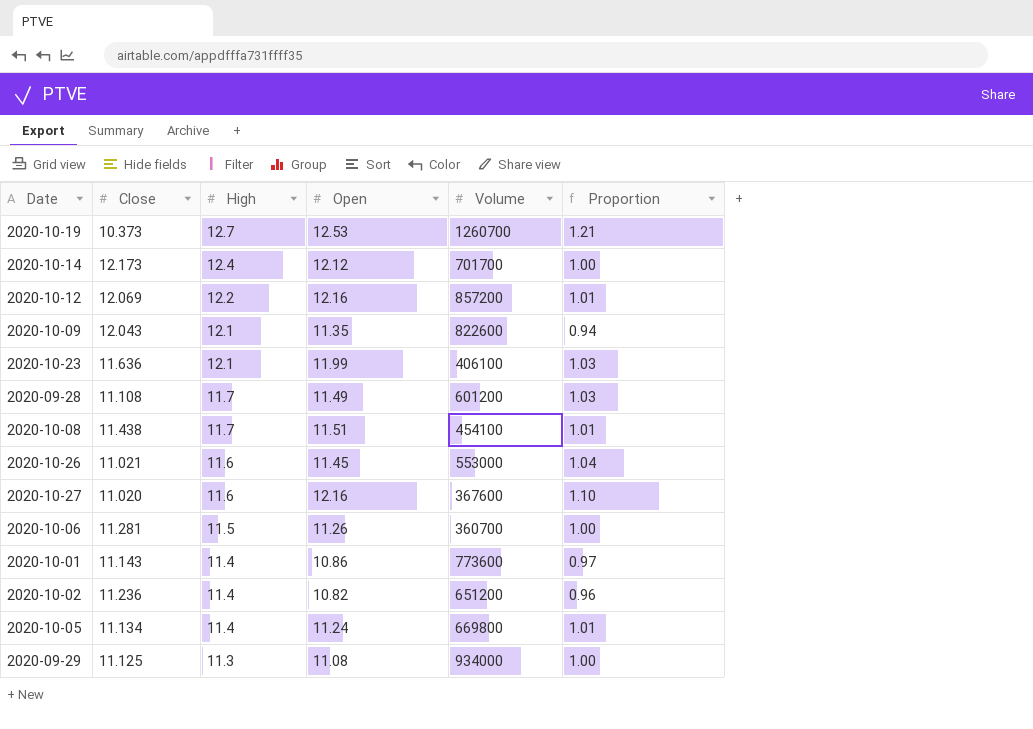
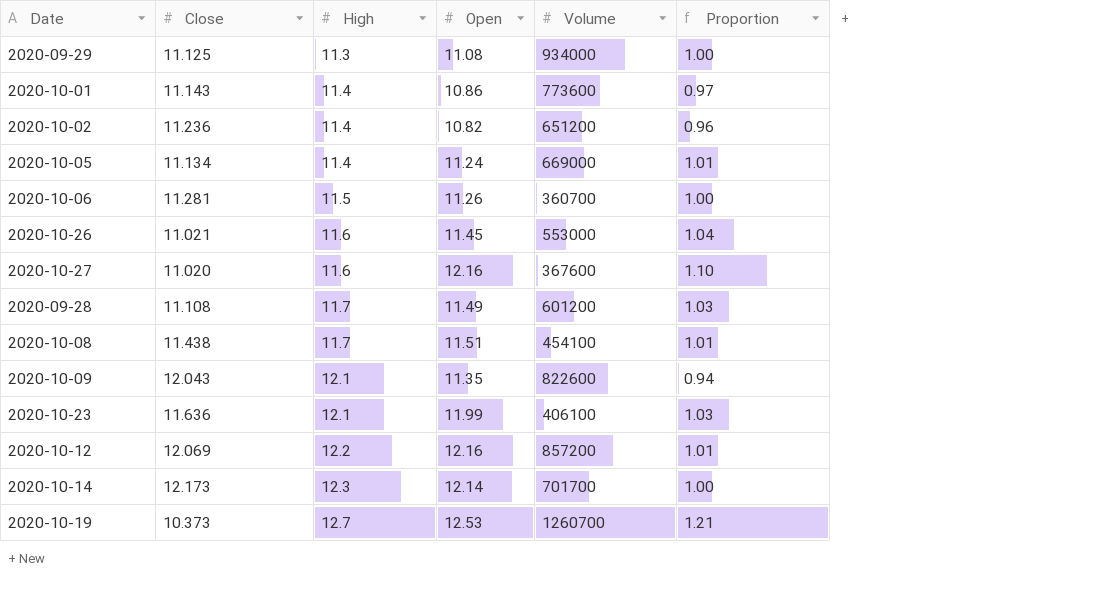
row order: High descending -> High ascending
2020-10-05 | Volume: 669800 -> 669000
2020-10-14 | High: 12.4 -> 12.3
2020-10-14 | Open: 12.12 -> 12.14

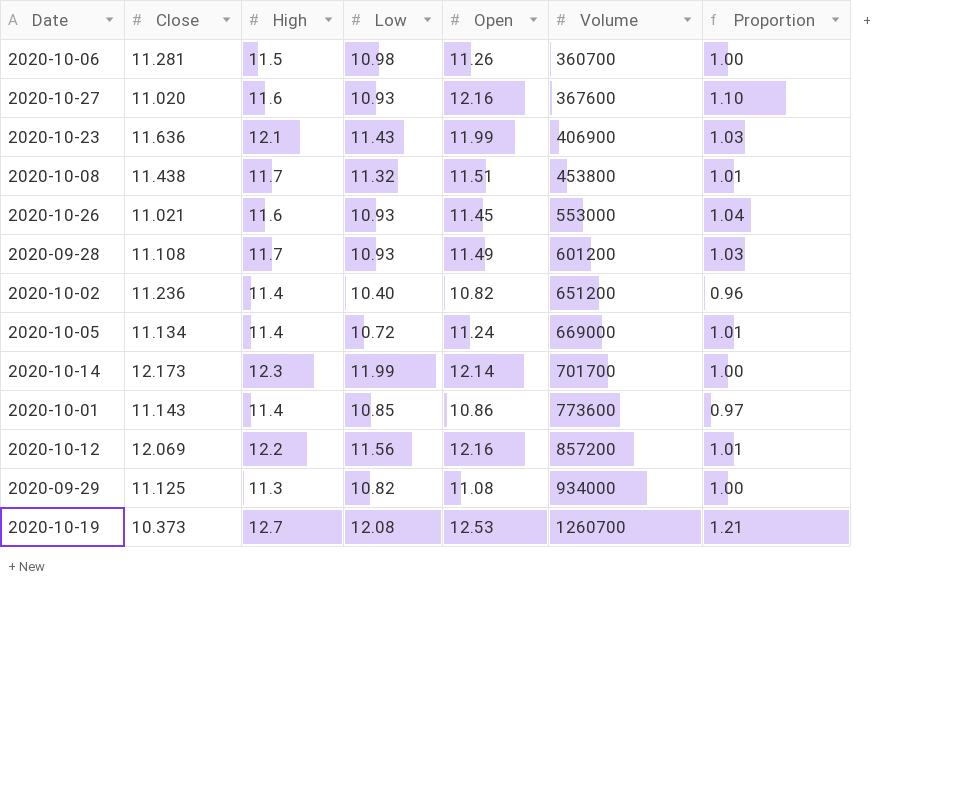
row order: High ascending -> Volume ascending
column Low | position: none -> 4
row 2020-10-09: 12.043 | 12.1 | 11.35 | 822600 | 0.94 -> none
2020-10-23 | Volume: 406100 -> 406900
2020-10-08 | Volume: 454100 -> 453800

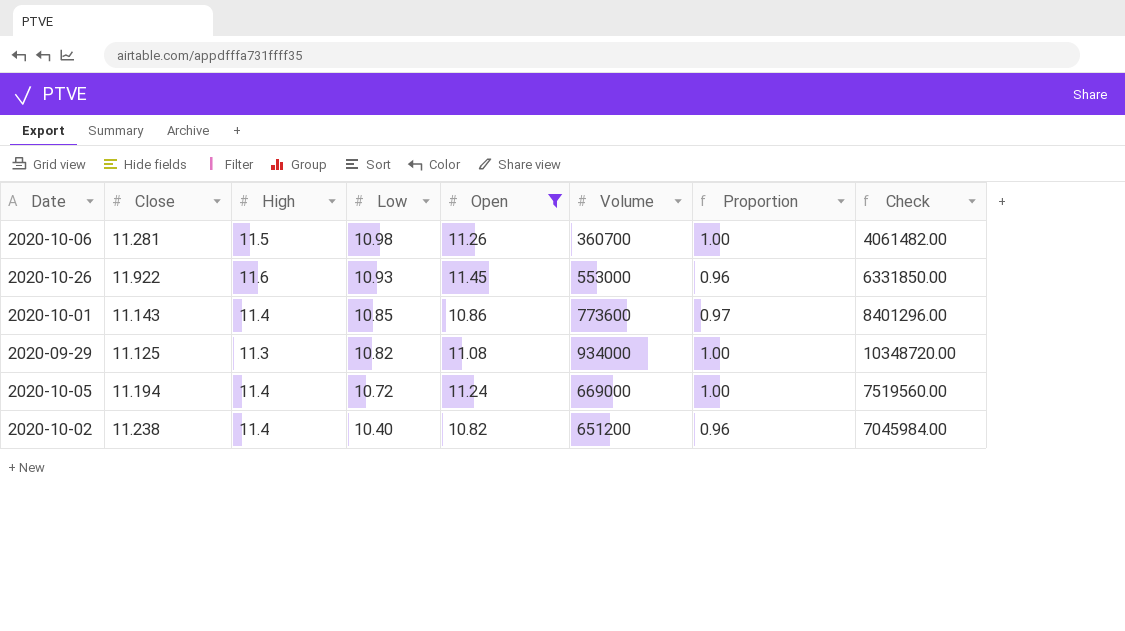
filter: none -> Open <= 11.45
row order: Volume ascending -> Low descending
column Check | formula: none -> [Open] * [Volume]
2020-10-26 | Close: 11.021 -> 11.922
2020-10-26 | Proportion: 1.04 -> 0.96
2020-10-05 | Close: 11.134 -> 11.194
2020-10-05 | Proportion: 1.01 -> 1.00
2020-10-02 | Close: 11.236 -> 11.238

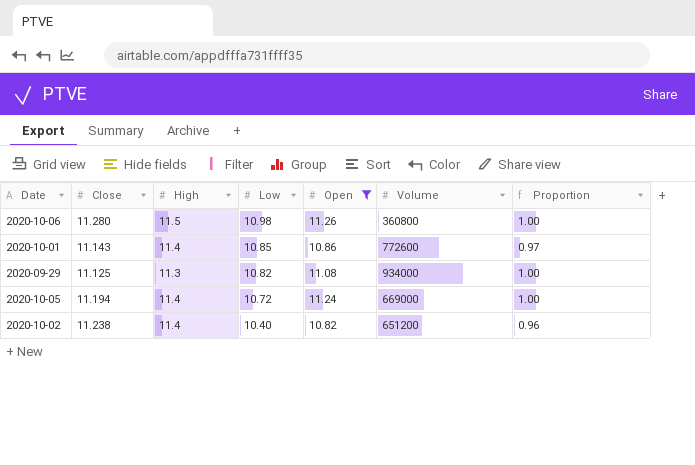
column Check | formula: [Open] * [Volume] -> none
row 2020-10-26: 11.922 | 11.6 | 10.93 | 11.45 | 553000 | 0.96 | 6331850.00 -> none
2020-10-06 | Close: 11.281 -> 11.280
2020-10-06 | Volume: 360700 -> 360800
2020-10-01 | Volume: 773600 -> 772600

